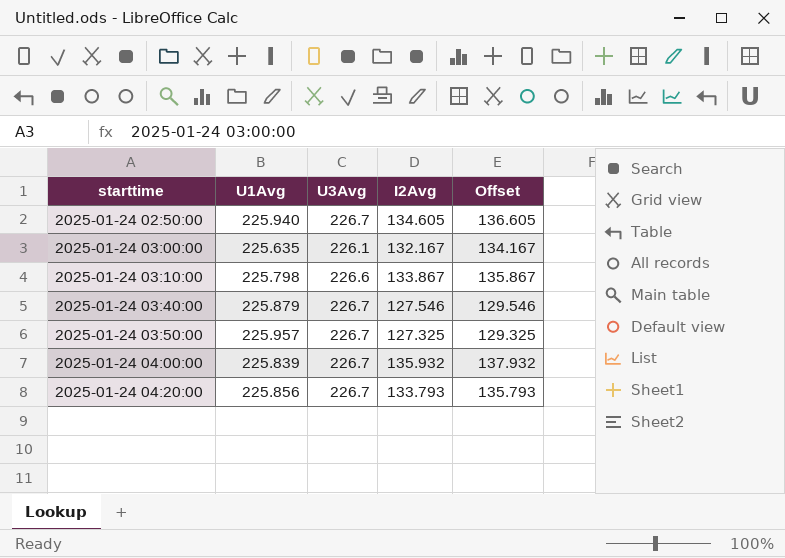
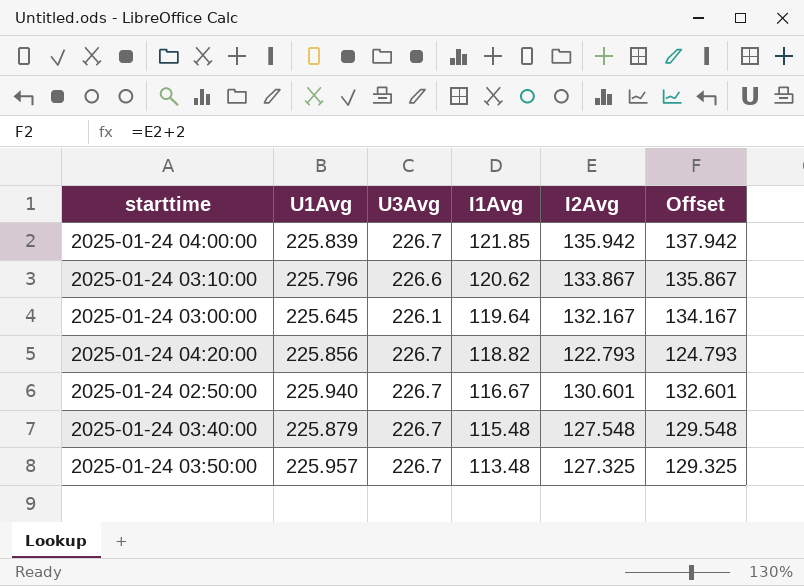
row order: starttime ascending -> I1Avg descending
column I1Avg | position: none -> 4
2025-01-24 04:00:00 | I2Avg: 135.932 -> 135.942
2025-01-24 04:00:00 | Offset: 137.932 -> 137.942
2025-01-24 03:10:00 | U1Avg: 225.798 -> 225.796
2025-01-24 03:00:00 | U1Avg: 225.635 -> 225.645
2025-01-24 04:20:00 | I2Avg: 133.793 -> 122.793
2025-01-24 04:20:00 | Offset: 135.793 -> 124.793
2025-01-24 02:50:00 | I2Avg: 134.605 -> 130.601
2025-01-24 02:50:00 | Offset: 136.605 -> 132.601
2025-01-24 03:40:00 | I2Avg: 127.546 -> 127.548
2025-01-24 03:40:00 | Offset: 129.546 -> 129.548

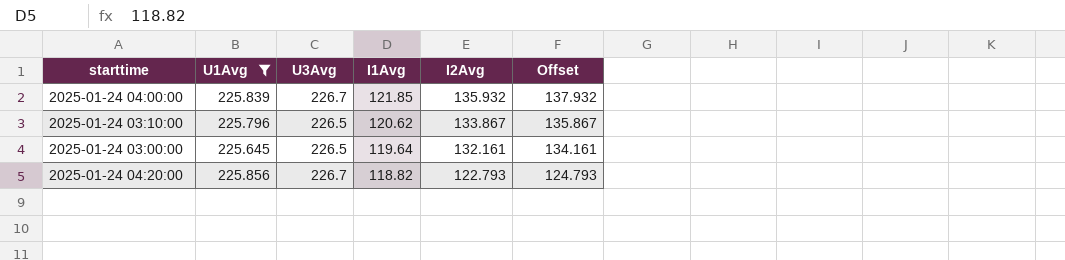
filter: none -> U1Avg <= 225.856
2025-01-24 04:00:00 | I2Avg: 135.942 -> 135.932
2025-01-24 04:00:00 | Offset: 137.942 -> 137.932
2025-01-24 03:10:00 | U3Avg: 226.6 -> 226.5
2025-01-24 03:00:00 | U3Avg: 226.1 -> 226.5
2025-01-24 03:00:00 | I2Avg: 132.167 -> 132.161
2025-01-24 03:00:00 | Offset: 134.167 -> 134.161

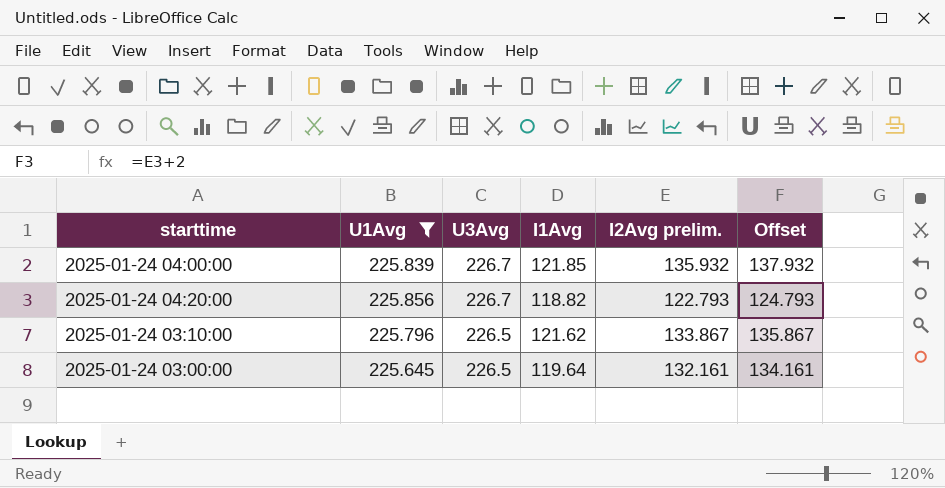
row order: I1Avg descending -> U3Avg descending
column name: I2Avg -> I2Avg prelim.
2025-01-24 03:10:00 | I1Avg: 120.62 -> 121.62

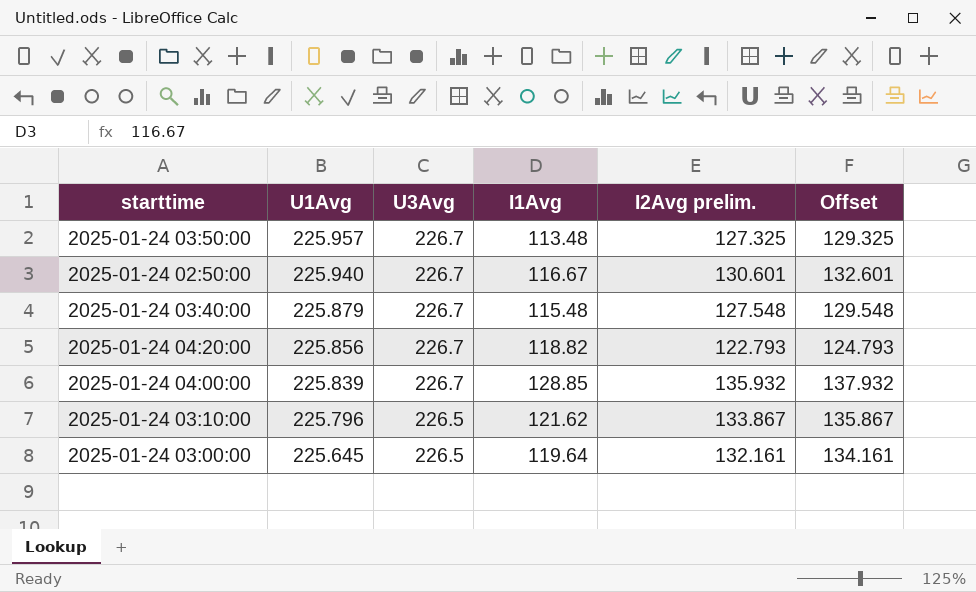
filter: U1Avg <= 225.856 -> none
row order: U3Avg descending -> U1Avg descending
2025-01-24 04:00:00 | I1Avg: 121.85 -> 128.85

